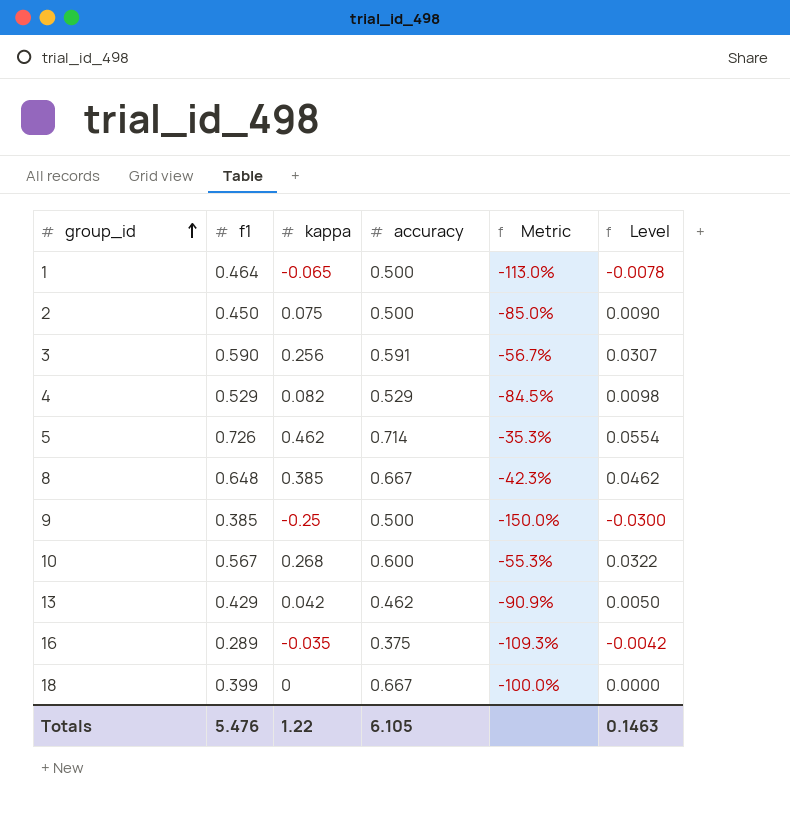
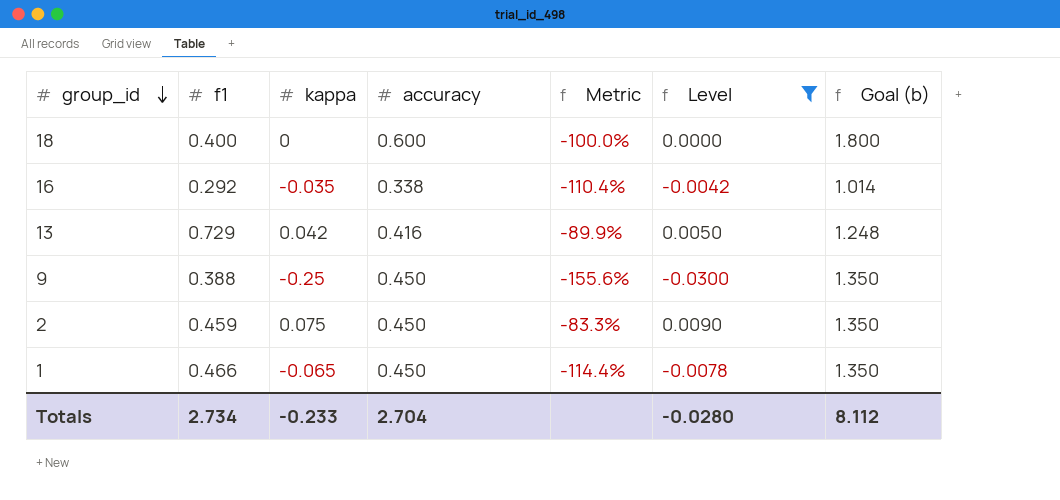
filter: none -> Level <= 0.0090
row order: group_id ascending -> group_id descending
column Goal (b) | formula: none -> [accuracy] * 3
18 | f1: 0.399 -> 0.400
18 | accuracy: 0.667 -> 0.600
16 | f1: 0.289 -> 0.292
16 | accuracy: 0.375 -> 0.338
16 | Metric: -109.3% -> -110.4%
13 | f1: 0.429 -> 0.729
13 | accuracy: 0.462 -> 0.416
13 | Metric: -90.9% -> -89.9%
9 | f1: 0.385 -> 0.388
9 | accuracy: 0.500 -> 0.450
9 | Metric: -150.0% -> -155.6%
2 | f1: 0.450 -> 0.459
2 | accuracy: 0.500 -> 0.450
2 | Metric: -85.0% -> -83.3%
1 | f1: 0.464 -> 0.466
1 | accuracy: 0.500 -> 0.450
1 | Metric: -113.0% -> -114.4%
Totals | f1: 5.476 -> 2.734
Totals | kappa: 1.22 -> -0.233
Totals | accuracy: 6.105 -> 2.704
Totals | Level: 0.1463 -> -0.0280

